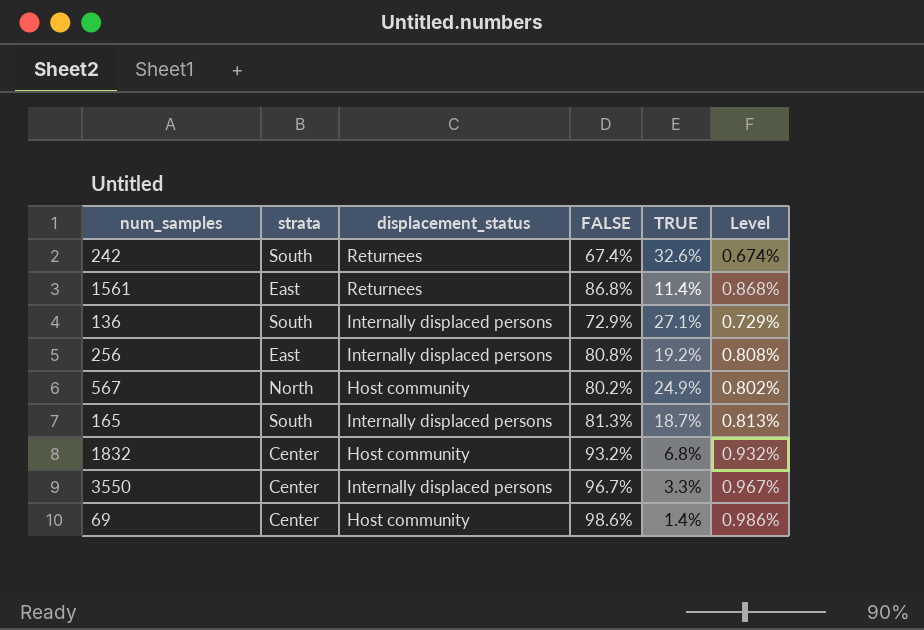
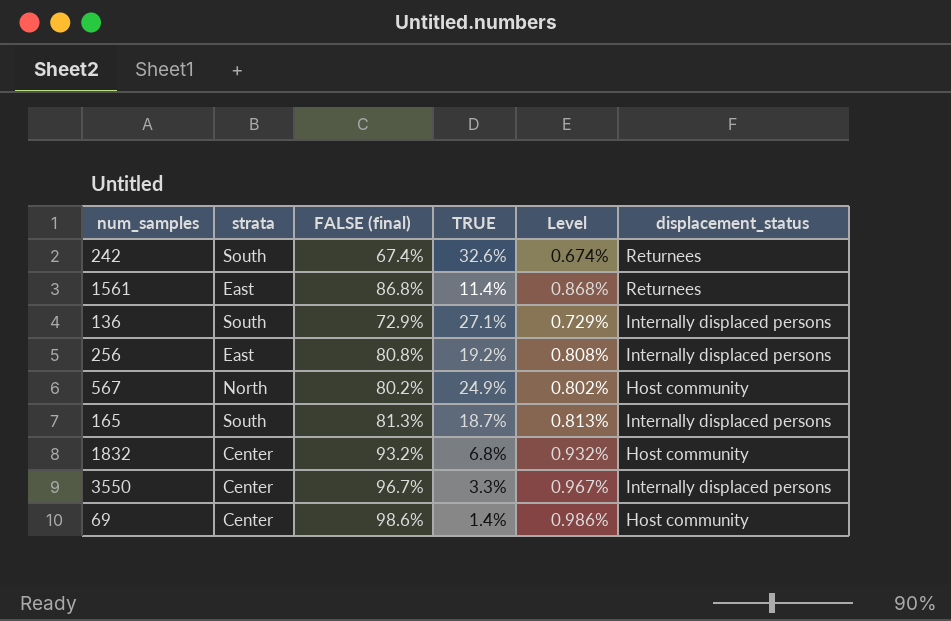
column name: FALSE -> FALSE (final)
column displacement_status | position: 3 -> 6

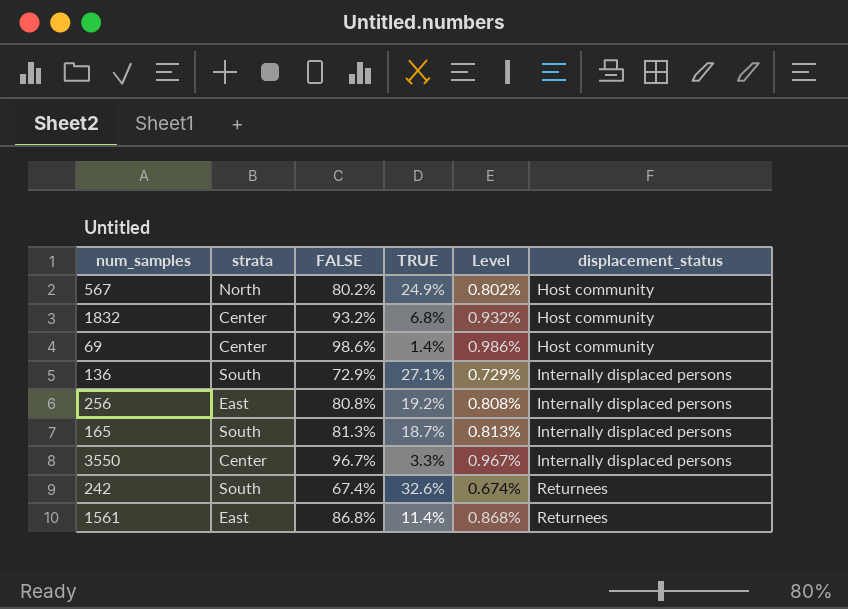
row order: none -> displacement_status ascending
column name: FALSE (final) -> FALSE

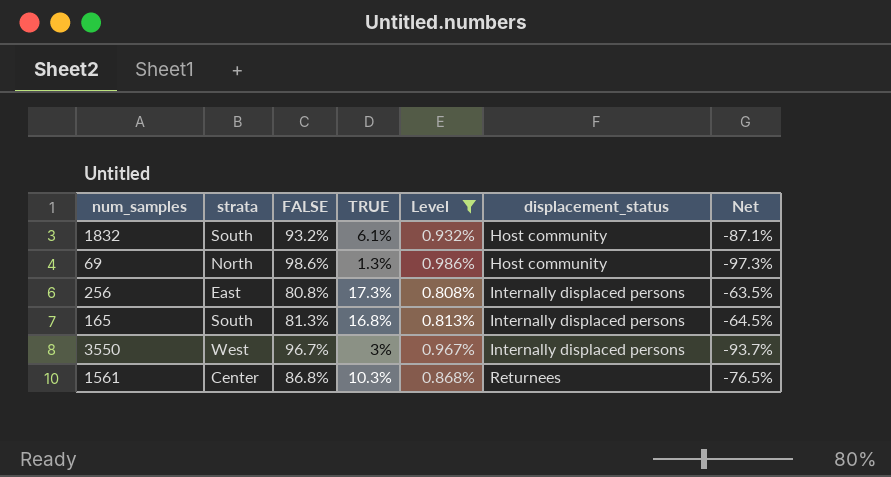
filter: none -> Level >= 0.808%
column Net | formula: none -> [TRUE] - [FALSE]
1832 | strata: Center -> South
1832 | TRUE: 6.8% -> 6.1%
69 | strata: Center -> North
69 | TRUE: 1.4% -> 1.3%
256 | TRUE: 19.2% -> 17.3%
165 | TRUE: 18.7% -> 16.8%
3550 | strata: Center -> West
3550 | TRUE: 3.3% -> 3%
1561 | strata: East -> Center
1561 | TRUE: 11.4% -> 10.3%

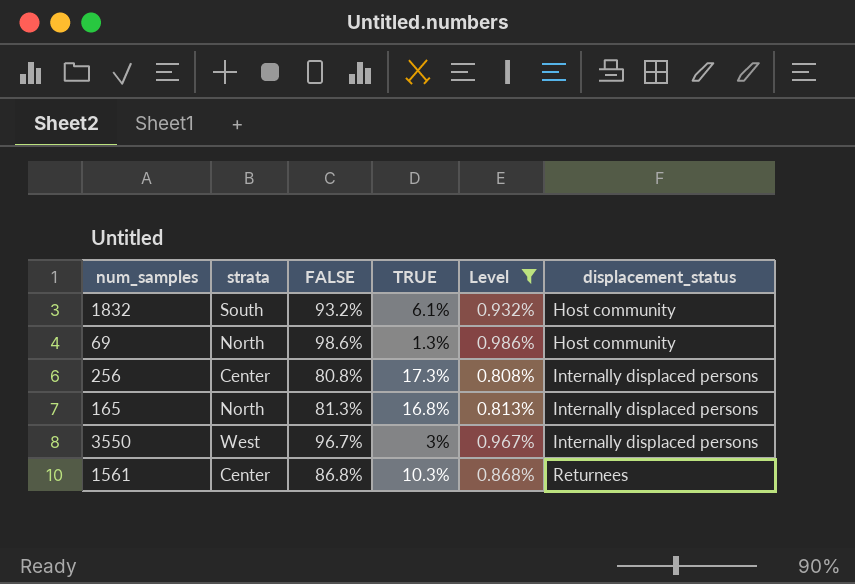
column Net | formula: [TRUE] - [FALSE] -> none
256 | strata: East -> Center
165 | strata: South -> North

